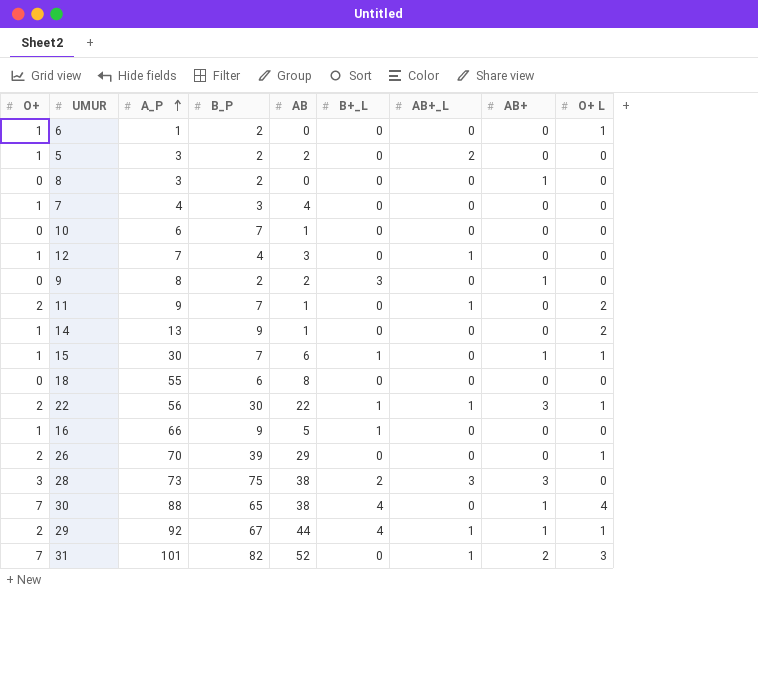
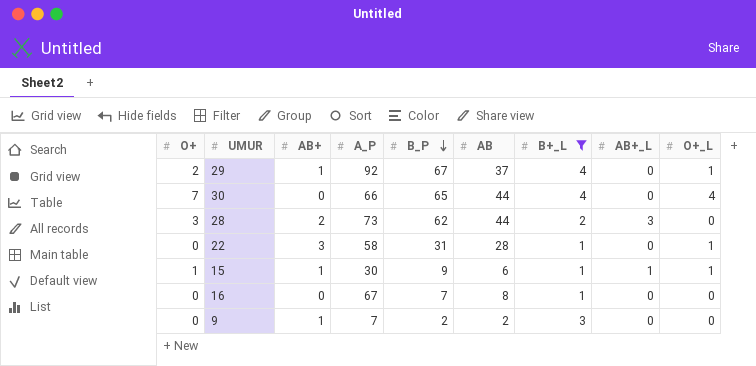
filter: none -> B+_L != 0
row order: A_P ascending -> B_P descending
column AB+ | position: 8 -> 3
column name: O+ L -> O+_L
29 | AB: 44 -> 37
29 | AB+_L: 1 -> 0
30 | AB+: 1 -> 0
30 | A_P: 88 -> 66
30 | AB: 38 -> 44
28 | AB+: 3 -> 2
28 | B_P: 75 -> 62
28 | AB: 38 -> 44
22 | O+: 2 -> 0
22 | A_P: 56 -> 58
22 | B_P: 30 -> 31
22 | AB: 22 -> 28
22 | AB+_L: 1 -> 0
15 | B_P: 7 -> 9
15 | AB+_L: 0 -> 1
16 | O+: 1 -> 0
16 | A_P: 66 -> 67
16 | B_P: 9 -> 7
16 | AB: 5 -> 8
9 | A_P: 8 -> 7

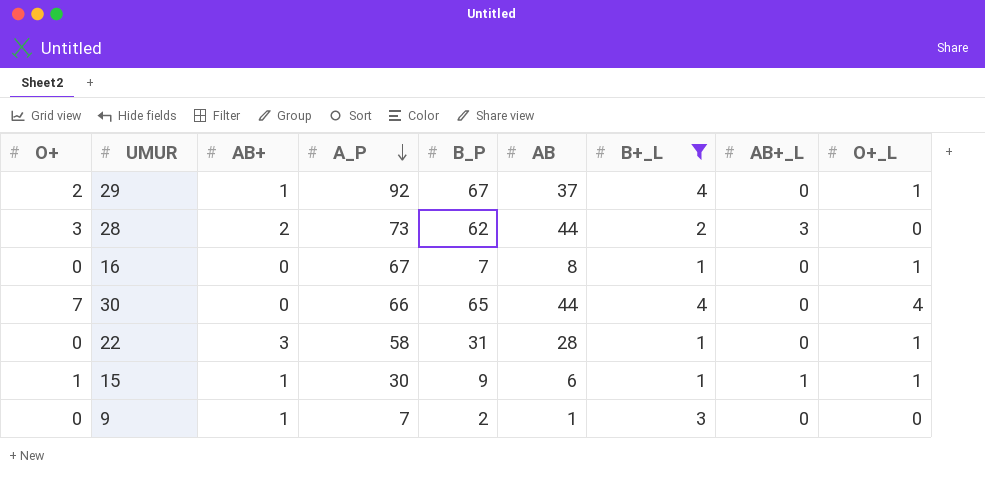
row order: B_P descending -> A_P descending
16 | O+_L: 0 -> 1
9 | AB: 2 -> 1

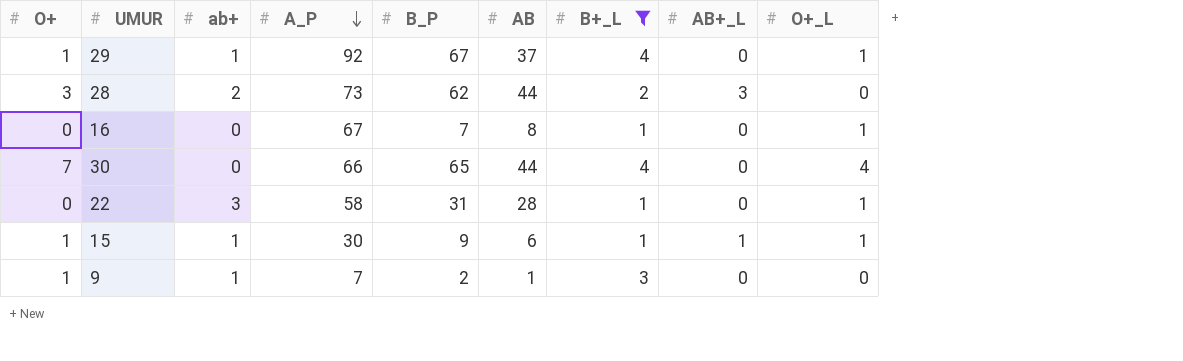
column name: AB+ -> ab+
29 | O+: 2 -> 1
9 | O+: 0 -> 1

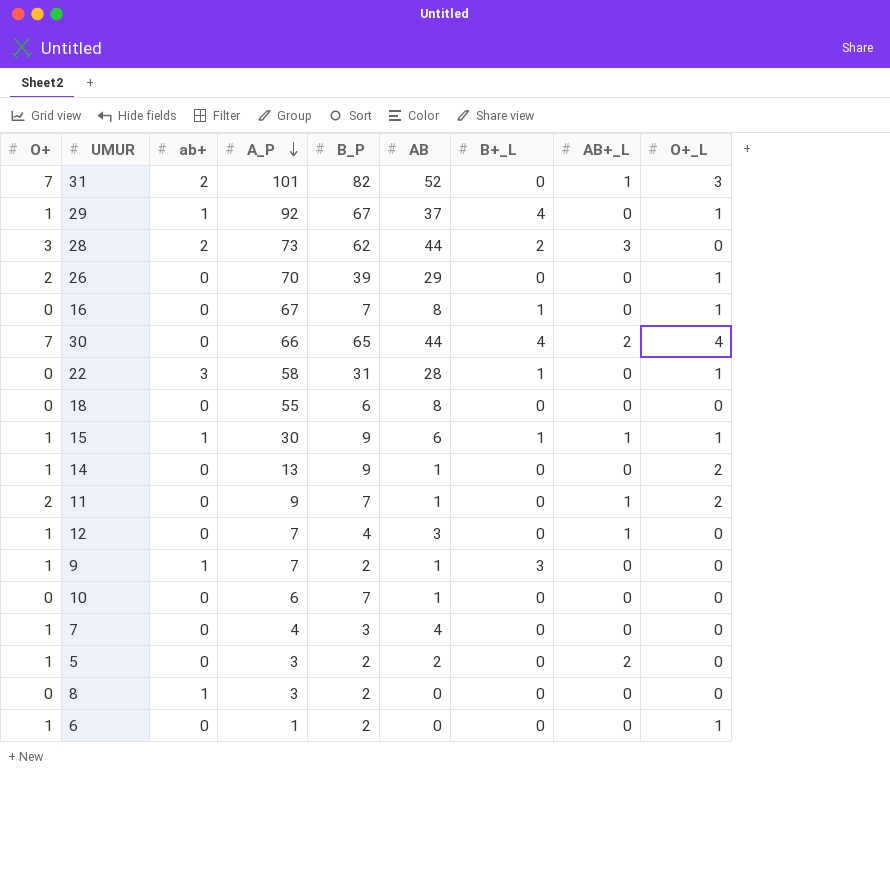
filter: B+_L != 0 -> none
30 | AB+_L: 0 -> 2

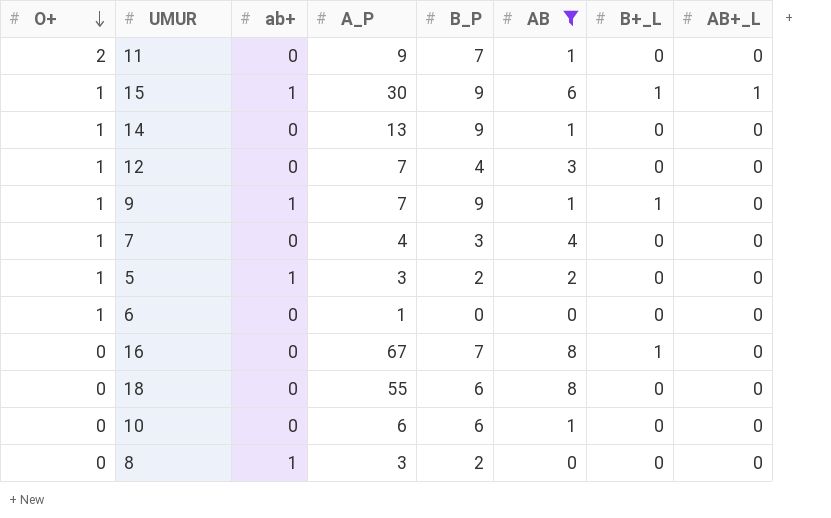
filter: none -> AB <= 8
row order: A_P descending -> O+ descending
column O+_L | position: 9 -> none
11 | AB+_L: 1 -> 0
12 | AB+_L: 1 -> 0
9 | B_P: 2 -> 9
9 | B+_L: 3 -> 1
5 | ab+: 0 -> 1
5 | AB+_L: 2 -> 0
6 | B_P: 2 -> 0
10 | B_P: 7 -> 6

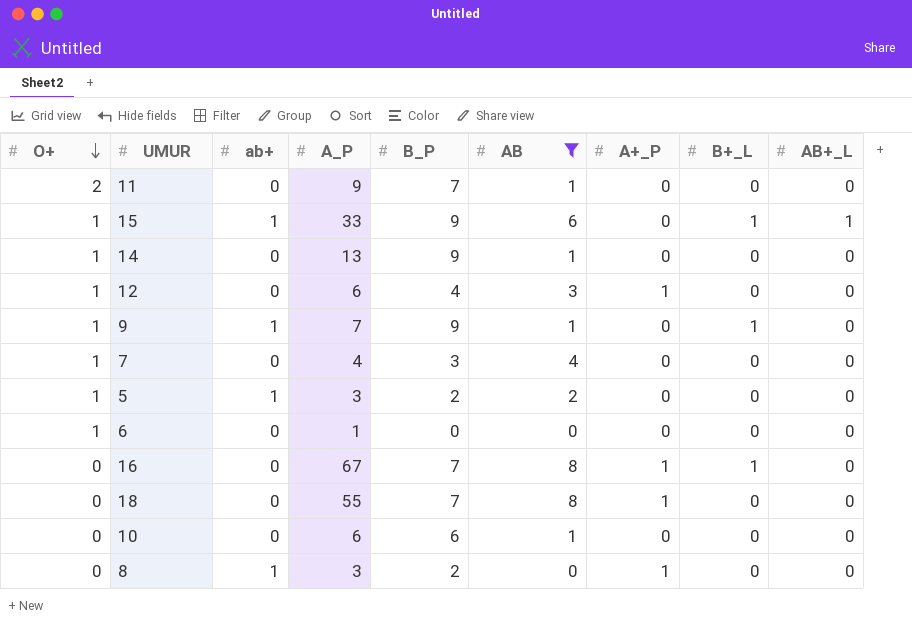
column A+_P | position: none -> 7
15 | A_P: 30 -> 33
12 | A_P: 7 -> 6
18 | B_P: 6 -> 7

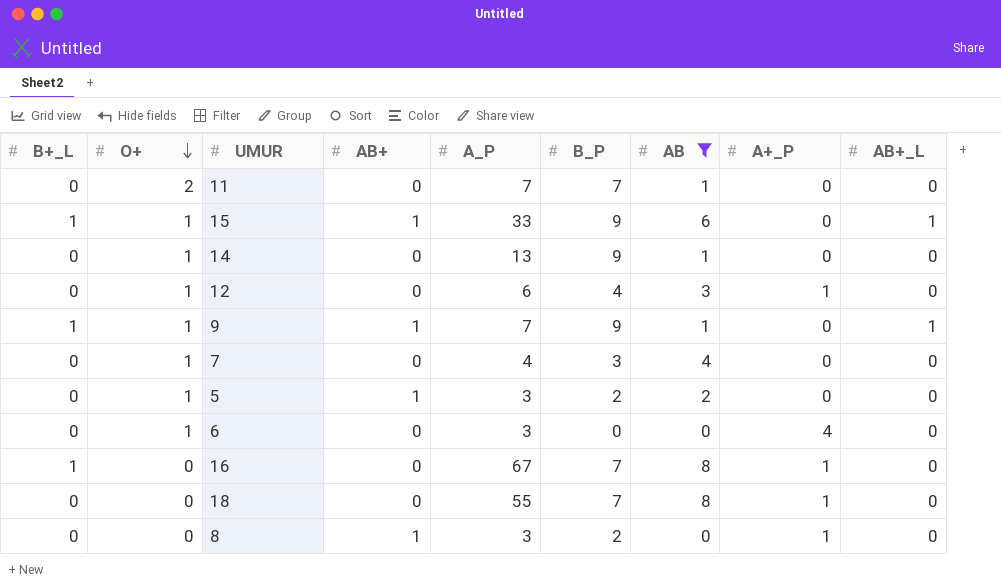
column B+_L | position: 8 -> 1
column name: ab+ -> AB+
row 10: 0 | 0 | 6 | 6 | 1 | 0 | 0 | 0 -> none
11 | A_P: 9 -> 7
9 | AB+_L: 0 -> 1
6 | A_P: 1 -> 3
6 | A+_P: 0 -> 4

